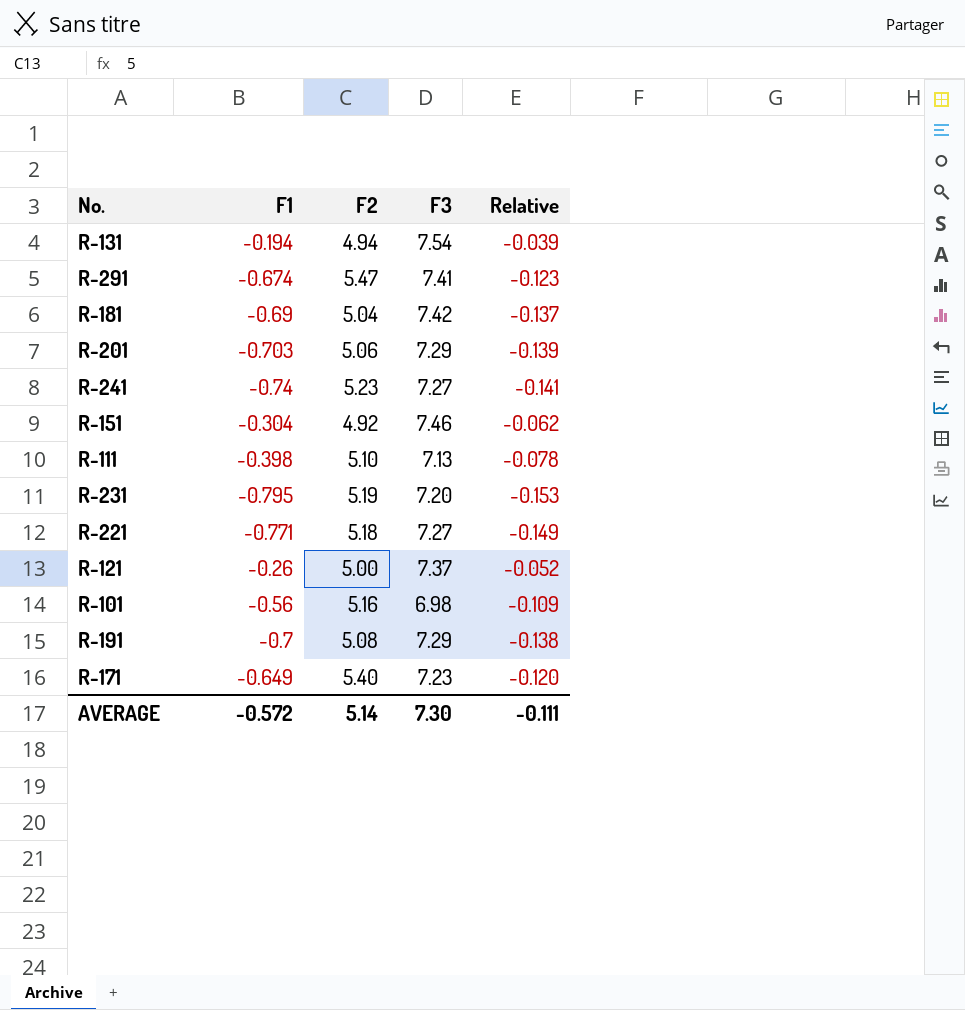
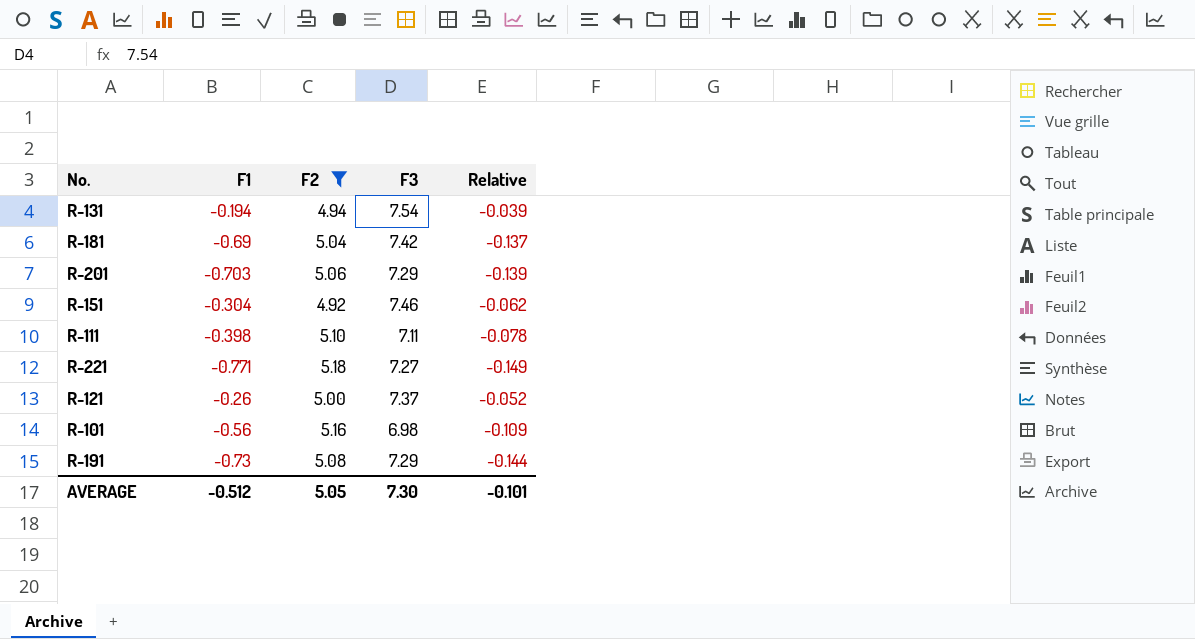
filter: none -> F2 <= 5.18
R-111 | F3: 7.13 -> 7.11
R-191 | F1: -0.7 -> -0.73
R-191 | Relative: -0.138 -> -0.144
AVERAGE | F1: -0.572 -> -0.512
AVERAGE | F2: 5.14 -> 5.05
AVERAGE | Relative: -0.111 -> -0.101

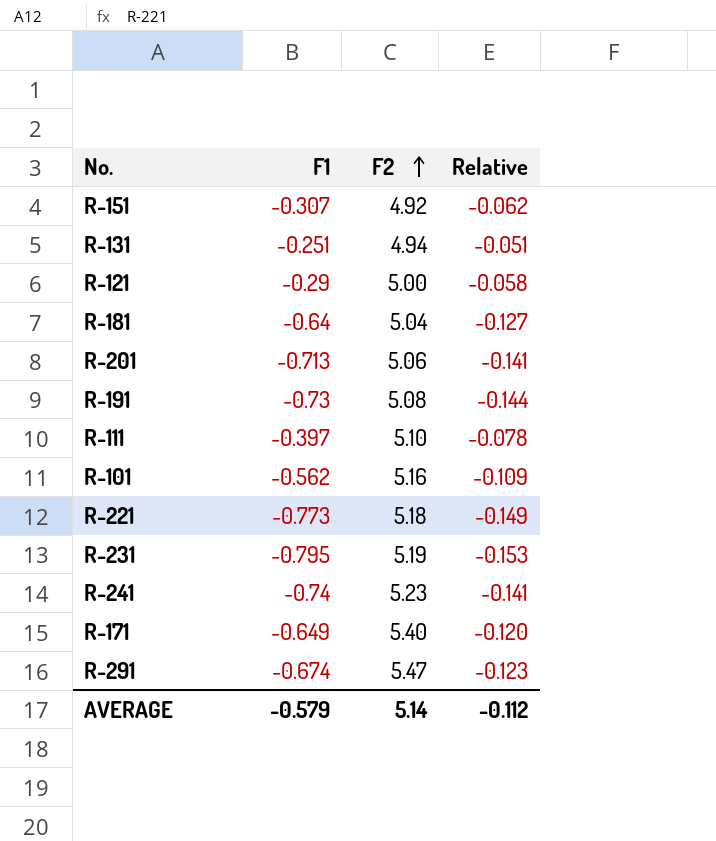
filter: F2 <= 5.18 -> none
row order: none -> F2 ascending
column F3 | position: 4 -> none
R-151 | F1: -0.304 -> -0.307
R-131 | F1: -0.194 -> -0.251
R-131 | Relative: -0.039 -> -0.051
R-121 | F1: -0.26 -> -0.29
R-121 | Relative: -0.052 -> -0.058
R-181 | F1: -0.69 -> -0.64
R-181 | Relative: -0.137 -> -0.127
R-201 | F1: -0.703 -> -0.713
R-201 | Relative: -0.139 -> -0.141
R-111 | F1: -0.398 -> -0.397
R-101 | F1: -0.56 -> -0.562
R-221 | F1: -0.771 -> -0.773
AVERAGE | F1: -0.512 -> -0.579
AVERAGE | F2: 5.05 -> 5.14
AVERAGE | Relative: -0.101 -> -0.112

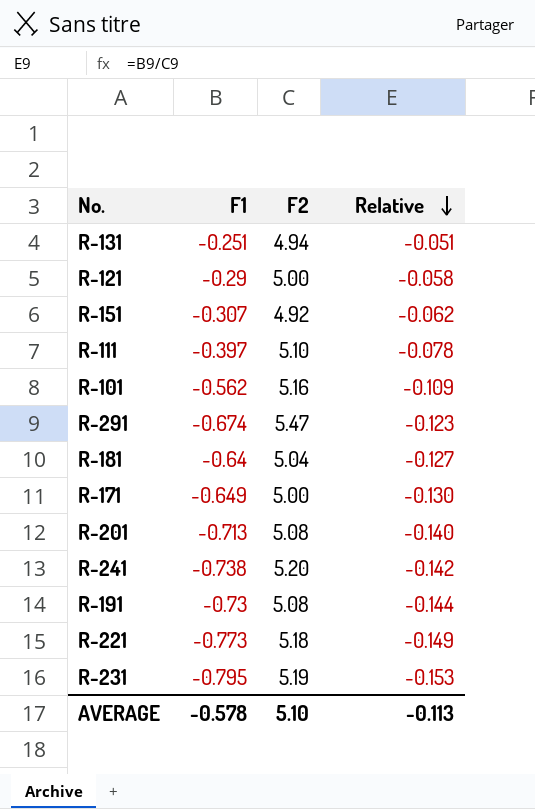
row order: F2 ascending -> Relative descending
R-171 | F2: 5.40 -> 5.00
R-171 | Relative: -0.120 -> -0.130
R-201 | F2: 5.06 -> 5.08
R-201 | Relative: -0.141 -> -0.140
R-241 | F1: -0.74 -> -0.738
R-241 | F2: 5.23 -> 5.20
R-241 | Relative: -0.141 -> -0.142
AVERAGE | F1: -0.579 -> -0.578
AVERAGE | F2: 5.14 -> 5.10
AVERAGE | Relative: -0.112 -> -0.113

